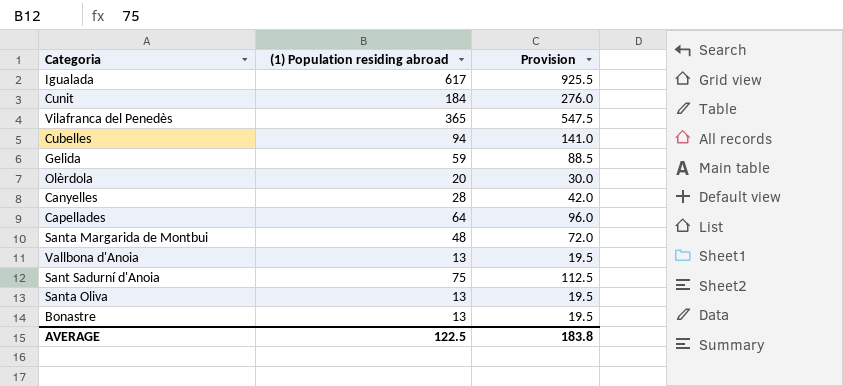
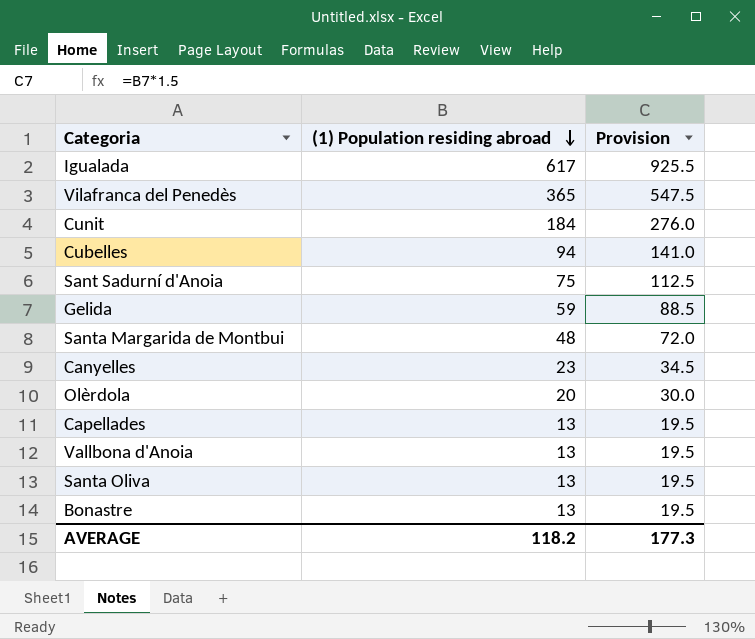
row order: none -> (1) Population residing abroad descending
Canyelles | (1) Population residing abroad: 28 -> 23
Canyelles | Provision: 42.0 -> 34.5
Capellades | (1) Population residing abroad: 64 -> 13
Capellades | Provision: 96.0 -> 19.5
AVERAGE | (1) Population residing abroad: 122.5 -> 118.2
AVERAGE | Provision: 183.8 -> 177.3

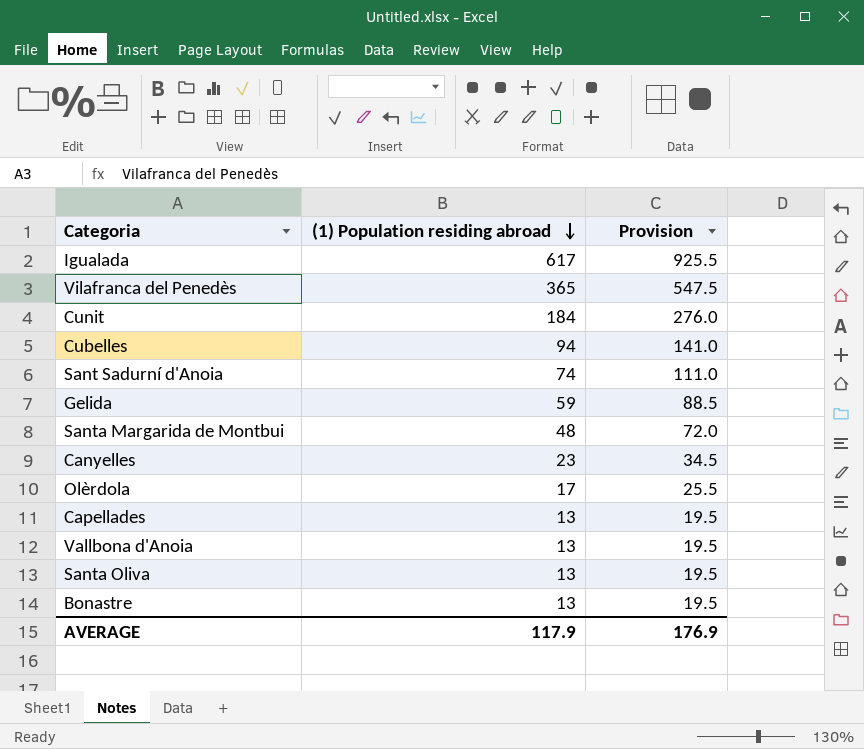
Sant Sadurní d'Anoia | (1) Population residing abroad: 75 -> 74
Sant Sadurní d'Anoia | Provision: 112.5 -> 111.0
Olèrdola | (1) Population residing abroad: 20 -> 17
Olèrdola | Provision: 30.0 -> 25.5
AVERAGE | (1) Population residing abroad: 118.2 -> 117.9
AVERAGE | Provision: 177.3 -> 176.9

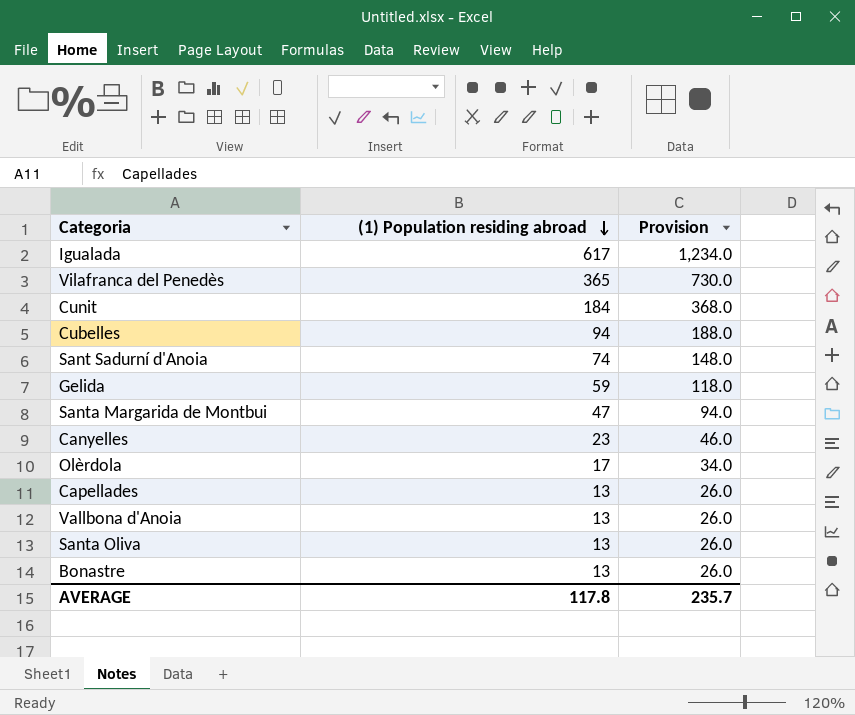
column Provision | formula: [(1) Population residing abroad] * 1.5 -> [(1) Population residing abroad] * 2
Santa Margarida de Montbui | (1) Population residing abroad: 48 -> 47
AVERAGE | (1) Population residing abroad: 117.9 -> 117.8
AVERAGE | Provision: 176.9 -> 235.7

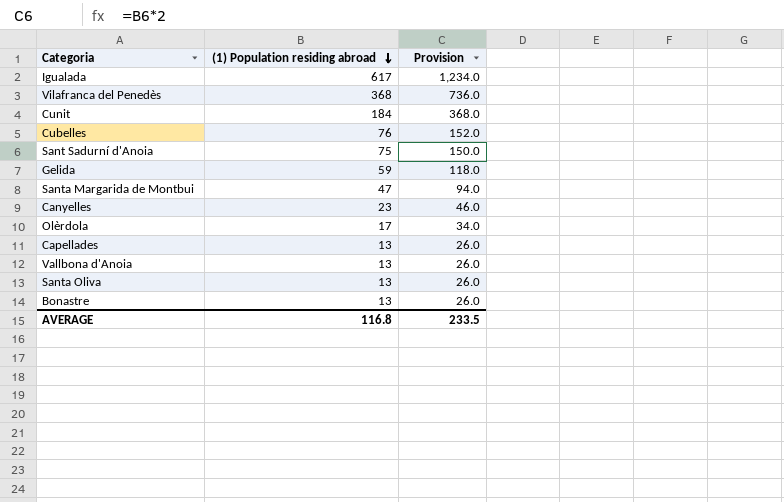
Vilafranca del Penedès | (1) Population residing abroad: 365 -> 368
Vilafranca del Penedès | Provision: 730.0 -> 736.0
Cubelles | (1) Population residing abroad: 94 -> 76
Cubelles | Provision: 188.0 -> 152.0
Sant Sadurní d'Anoia | (1) Population residing abroad: 74 -> 75
Sant Sadurní d'Anoia | Provision: 148.0 -> 150.0
AVERAGE | (1) Population residing abroad: 117.8 -> 116.8
AVERAGE | Provision: 235.7 -> 233.5

